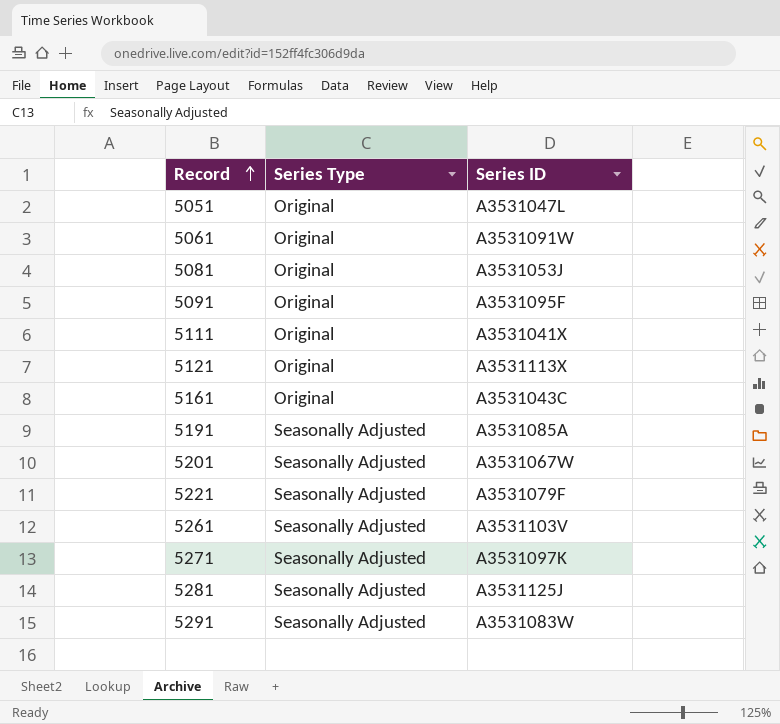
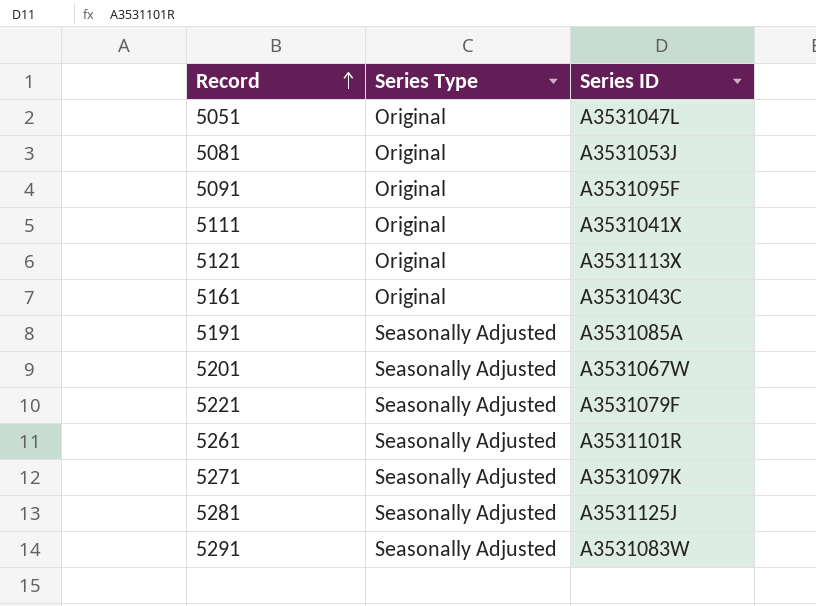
row 5061: Original | A3531091W -> none
5261 | Series ID: A3531103V -> A3531101R

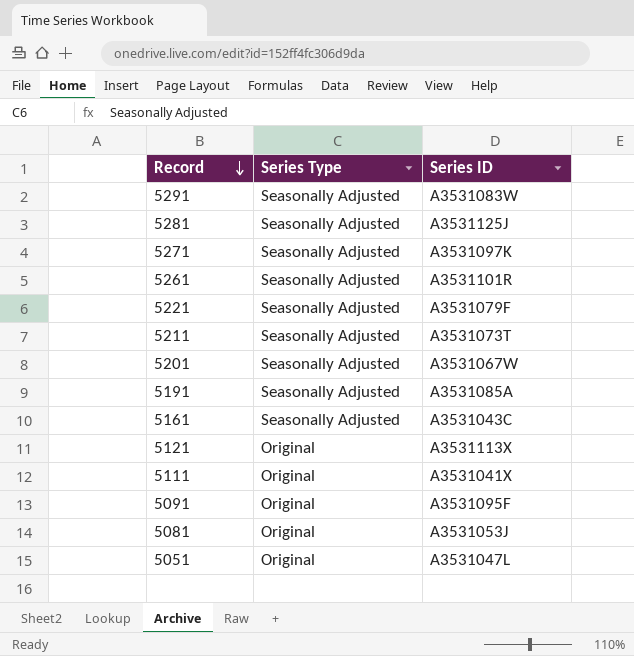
row order: Record ascending -> Record descending
row 5211: none -> Seasonally Adjusted | A3531073T
5161 | Series Type: Original -> Seasonally Adjusted

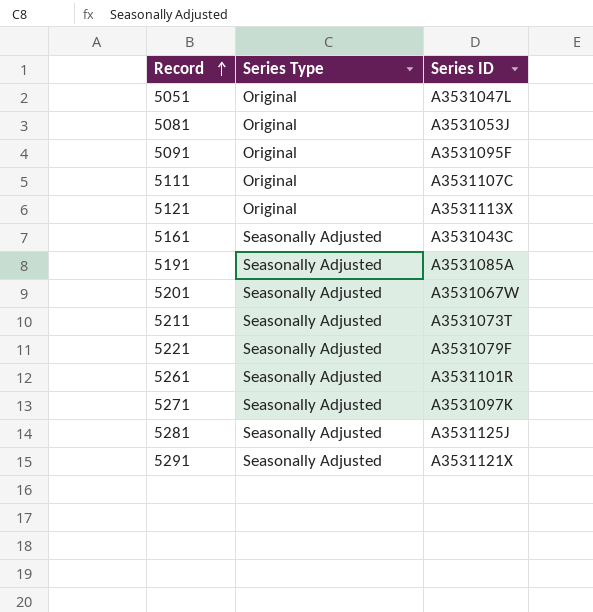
row order: Record descending -> Record ascending
5111 | Series ID: A3531041X -> A3531107C
5291 | Series ID: A3531083W -> A3531121X

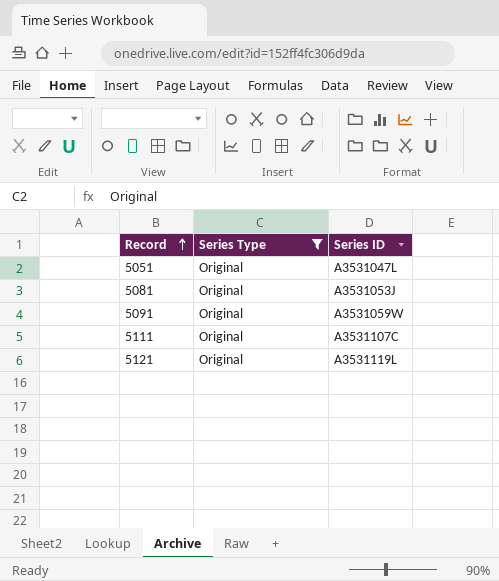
filter: none -> Series Type = Original
5091 | Series ID: A3531095F -> A3531059W
5121 | Series ID: A3531113X -> A3531119L

